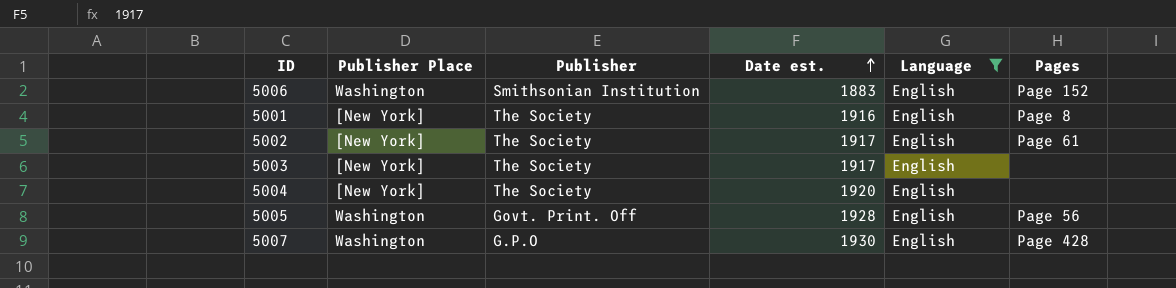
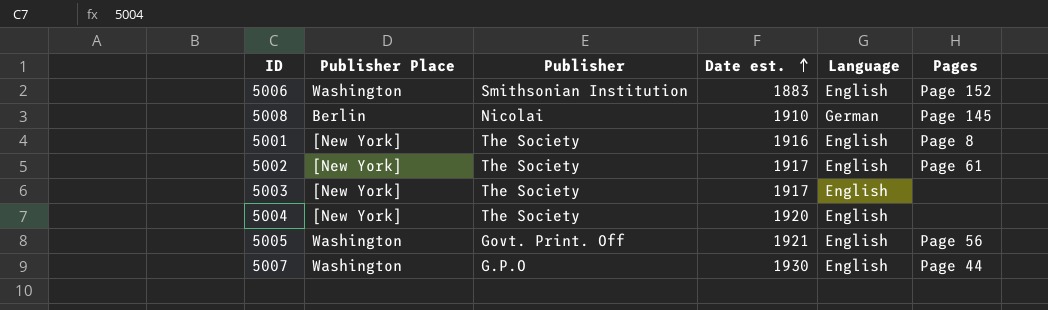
filter: Language = English -> none
5005 | Date est.: 1928 -> 1921
5007 | Pages: Page 428 -> Page 44

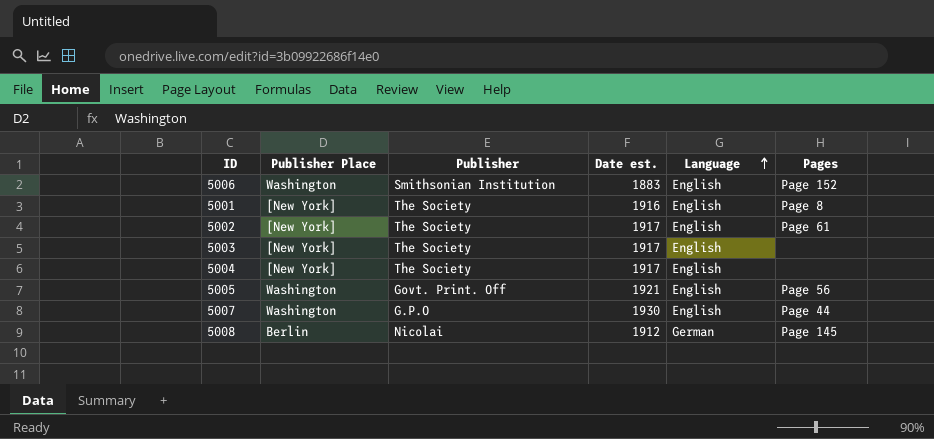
row order: Date est. ascending -> Language ascending
5004 | Date est.: 1920 -> 1917
5008 | Date est.: 1910 -> 1912

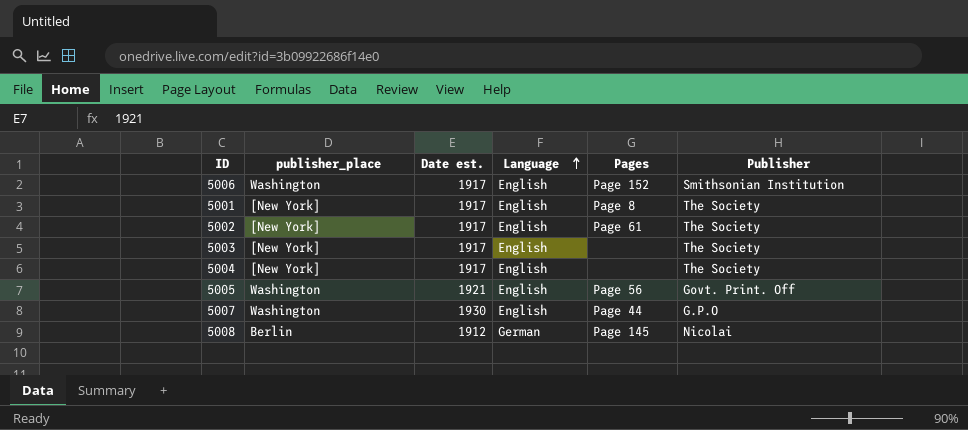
column name: Publisher Place -> publisher_place
column Publisher | position: 3 -> 6
5006 | Date est.: 1883 -> 1917
5001 | Date est.: 1916 -> 1917

